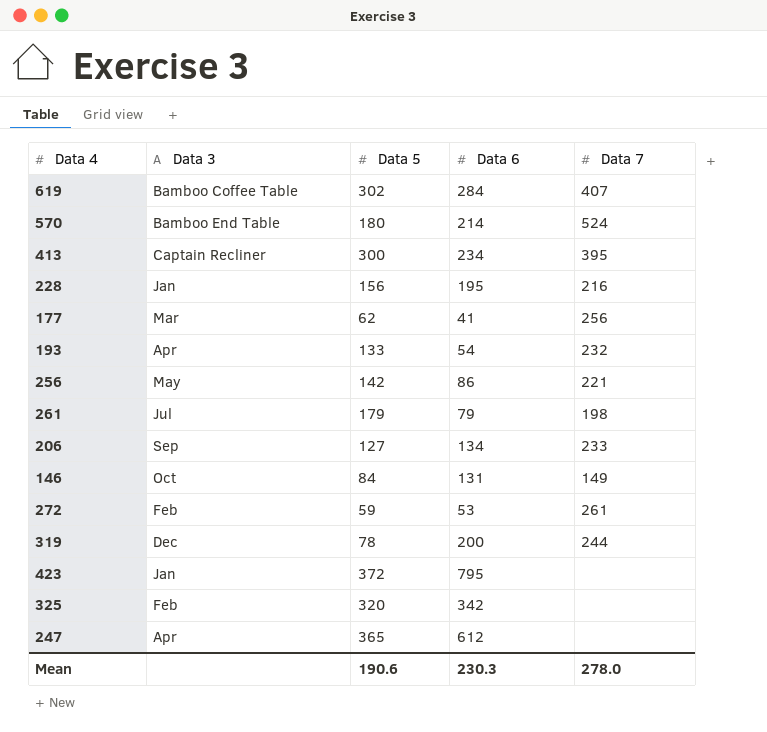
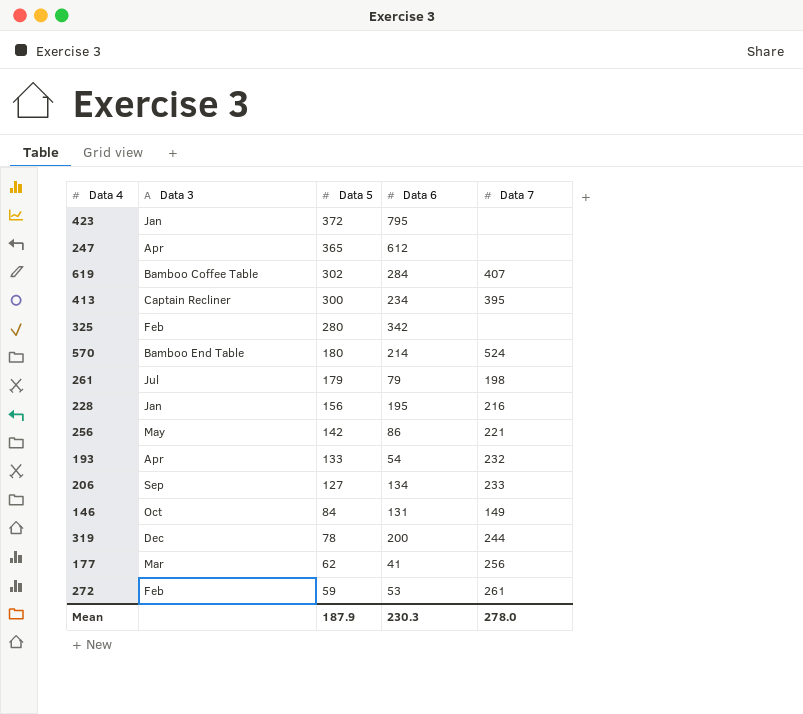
row order: none -> Data 5 descending
325 | Data 5: 320 -> 280
Mean | Data 5: 190.6 -> 187.9

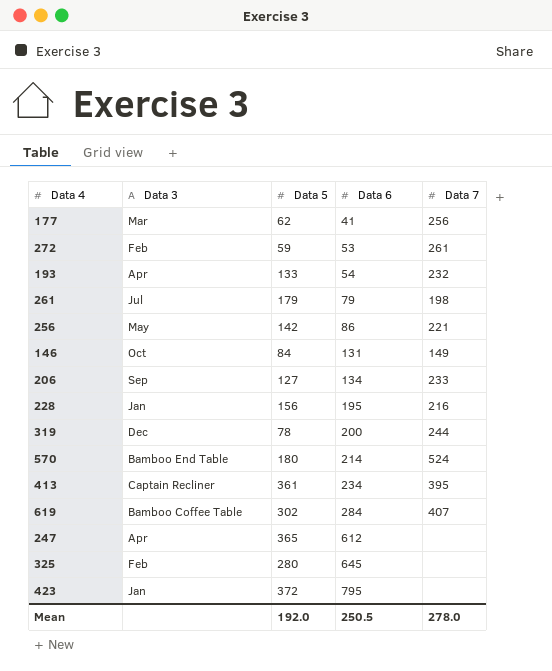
row order: Data 5 descending -> Data 6 ascending
413 | Data 5: 300 -> 361
325 | Data 6: 342 -> 645
Mean | Data 5: 187.9 -> 192.0
Mean | Data 6: 230.3 -> 250.5

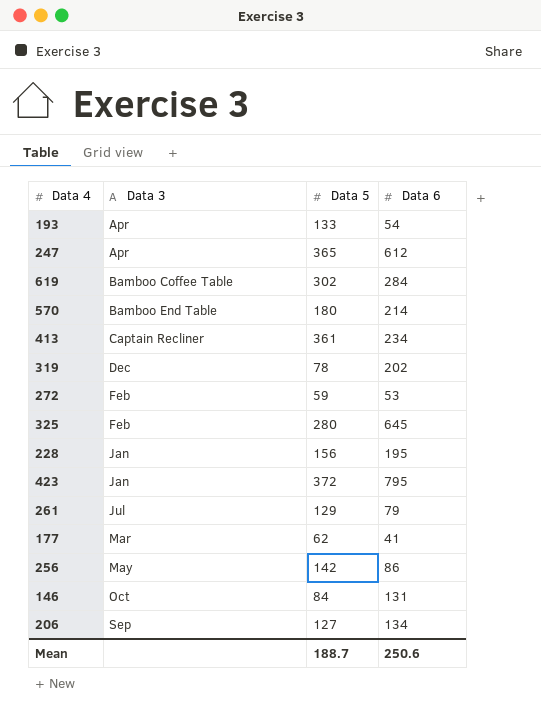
row order: Data 6 ascending -> Data 3 ascending
column Data 7 | position: 5 -> none
319 | Data 6: 200 -> 202
261 | Data 5: 179 -> 129
Mean | Data 5: 192.0 -> 188.7
Mean | Data 6: 250.5 -> 250.6

